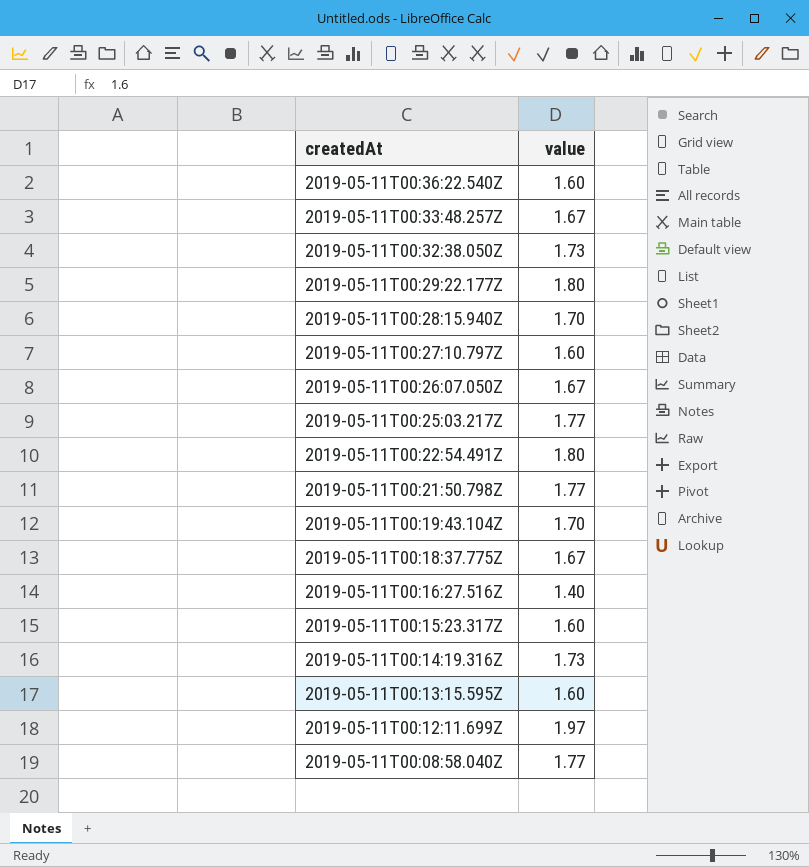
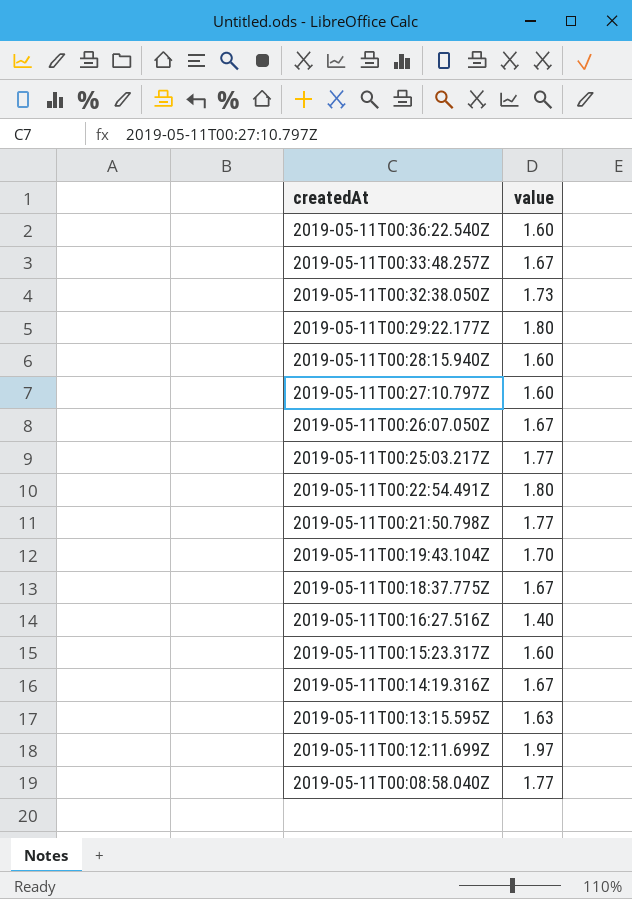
2019-05-11T00:28:15.940Z | value: 1.70 -> 1.60
2019-05-11T00:14:19.316Z | value: 1.73 -> 1.67
2019-05-11T00:13:15.595Z | value: 1.60 -> 1.63

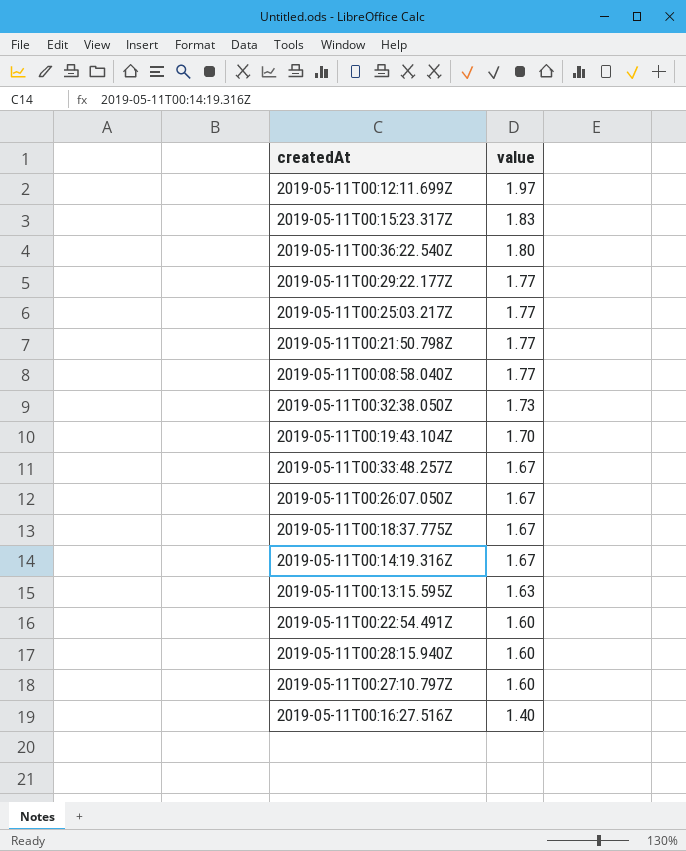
row order: createdAt descending -> value descending
2019-05-11T00:15:23.317Z | value: 1.60 -> 1.83
2019-05-11T00:36:22.540Z | value: 1.60 -> 1.80
2019-05-11T00:29:22.177Z | value: 1.80 -> 1.77
2019-05-11T00:22:54.491Z | value: 1.80 -> 1.60

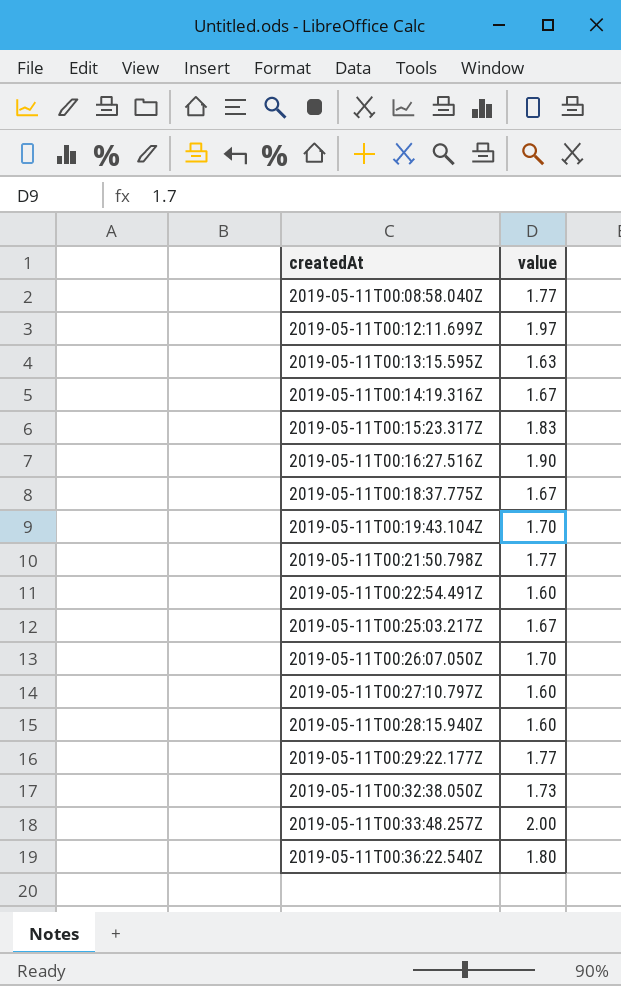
row order: value descending -> createdAt ascending
2019-05-11T00:16:27.516Z | value: 1.40 -> 1.90
2019-05-11T00:25:03.217Z | value: 1.77 -> 1.67
2019-05-11T00:26:07.050Z | value: 1.67 -> 1.70
2019-05-11T00:33:48.257Z | value: 1.67 -> 2.00

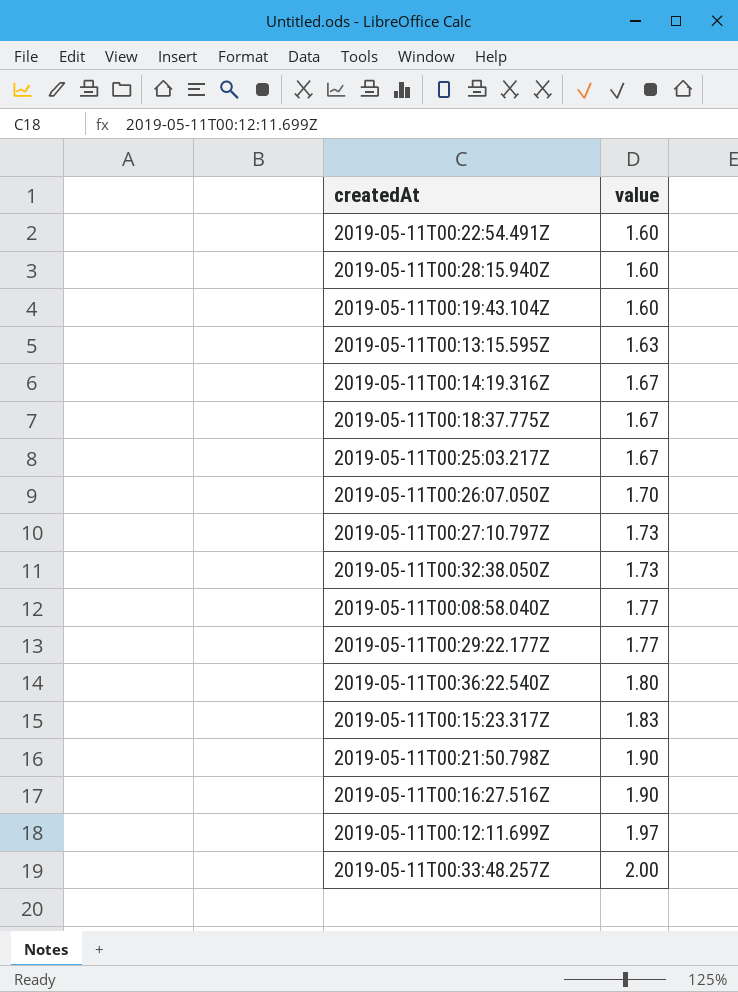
row order: createdAt ascending -> value ascending
2019-05-11T00:19:43.104Z | value: 1.70 -> 1.60
2019-05-11T00:27:10.797Z | value: 1.60 -> 1.73
2019-05-11T00:21:50.798Z | value: 1.77 -> 1.90

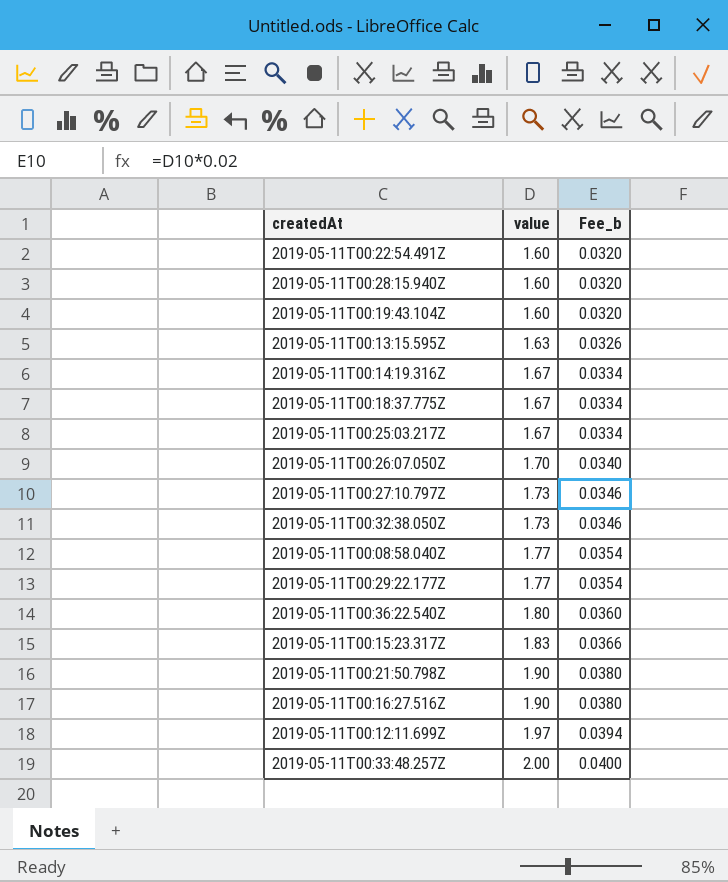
column Fee_b | formula: none -> [value] * 0.02

